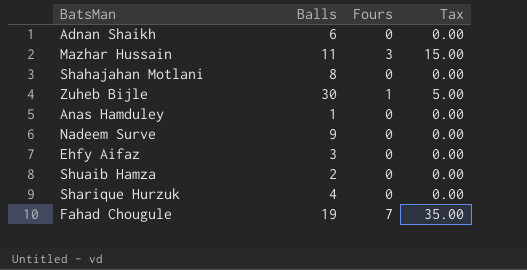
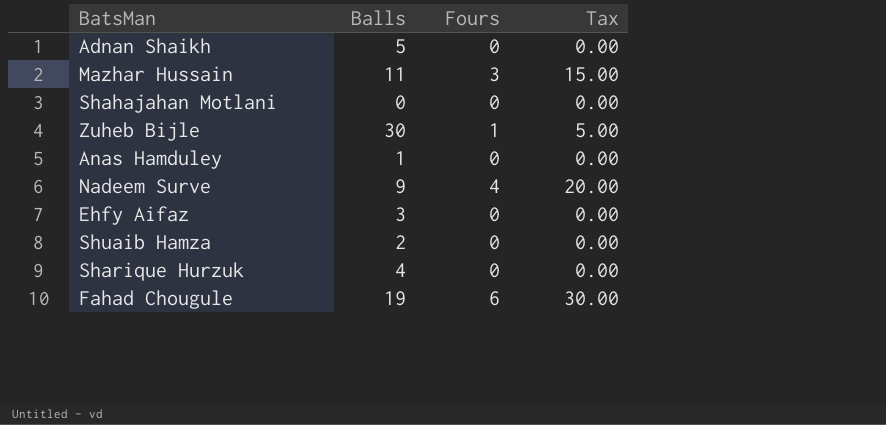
Adnan Shaikh | Balls: 6 -> 5
Shahajahan Motlani | Balls: 8 -> 0
Nadeem Surve | Fours: 0 -> 4
Nadeem Surve | Tax: 0.00 -> 20.00
Fahad Chougule | Fours: 7 -> 6
Fahad Chougule | Tax: 35.00 -> 30.00

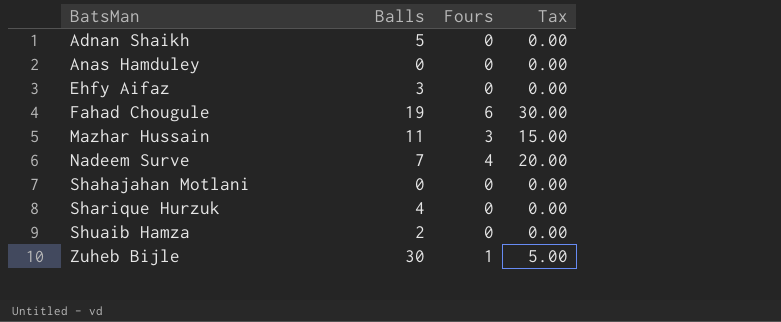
row order: none -> BatsMan ascending
Anas Hamduley | Balls: 1 -> 0
Nadeem Surve | Balls: 9 -> 7

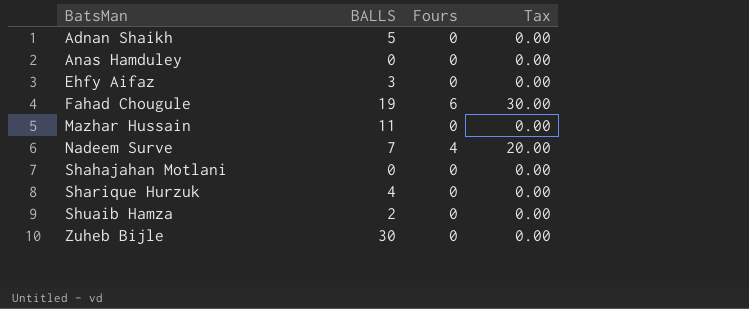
column name: Balls -> BALLS
Mazhar Hussain | Fours: 3 -> 0
Mazhar Hussain | Tax: 15.00 -> 0.00
Zuheb Bijle | Fours: 1 -> 0
Zuheb Bijle | Tax: 5.00 -> 0.00

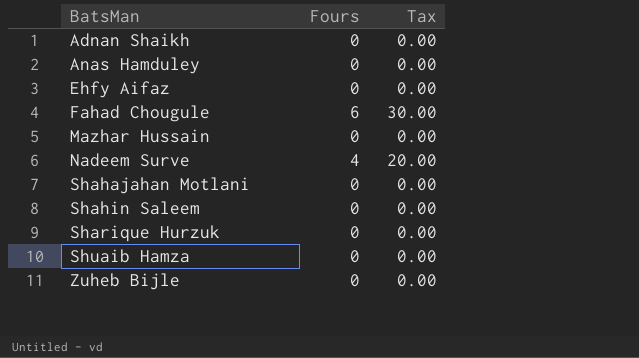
column BALLS | position: 2 -> none
row Shahin Saleem: none -> 0 | 0.00

